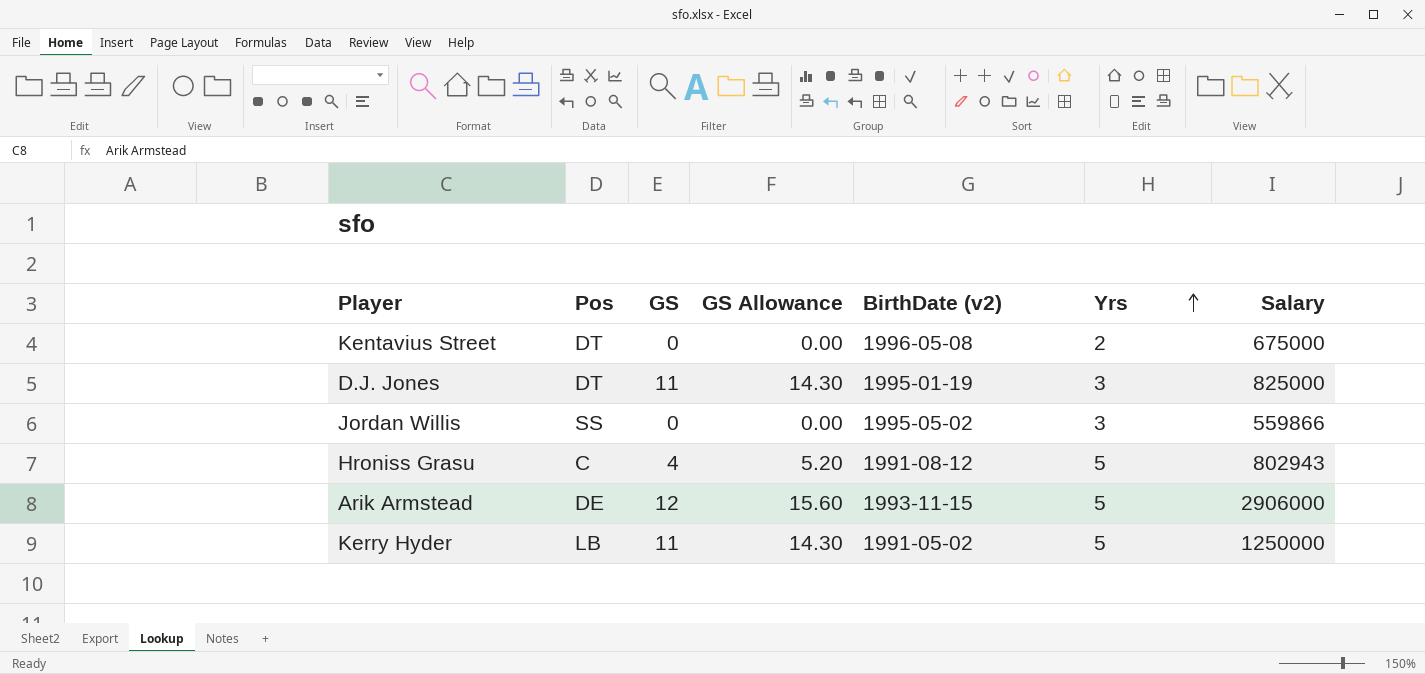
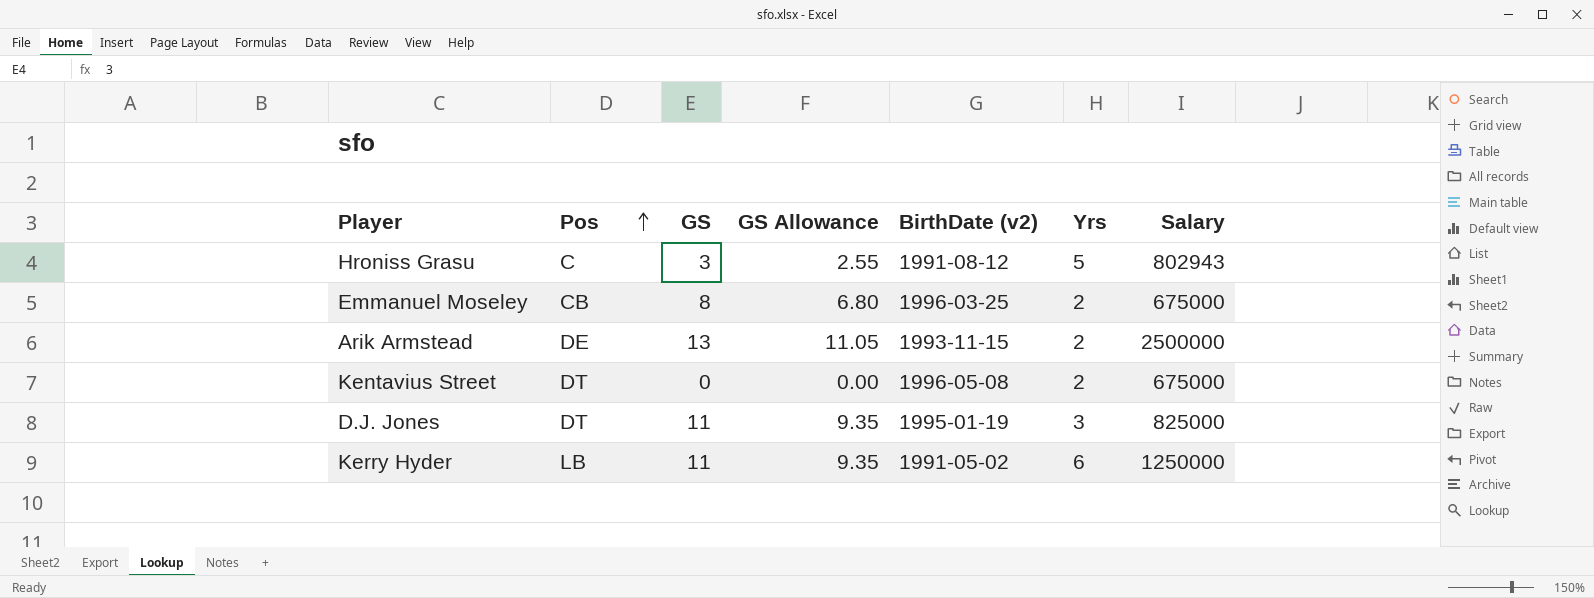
row order: Yrs ascending -> Pos ascending
column GS Allowance | formula: [GS] * 1.3 -> [GS] * 0.85
row Jordan Willis: SS | 0 | 0.00 | 1995-05-02 | 3 | 559866 -> none
Hroniss Grasu | GS: 4 -> 3
row Emmanuel Moseley: none -> CB | 8 | 6.80 | 1996-03-25 | 2 | 675000
Arik Armstead | GS: 12 -> 13
Arik Armstead | Yrs: 5 -> 2
Arik Armstead | Salary: 2906000 -> 2500000
Kerry Hyder | Yrs: 5 -> 6

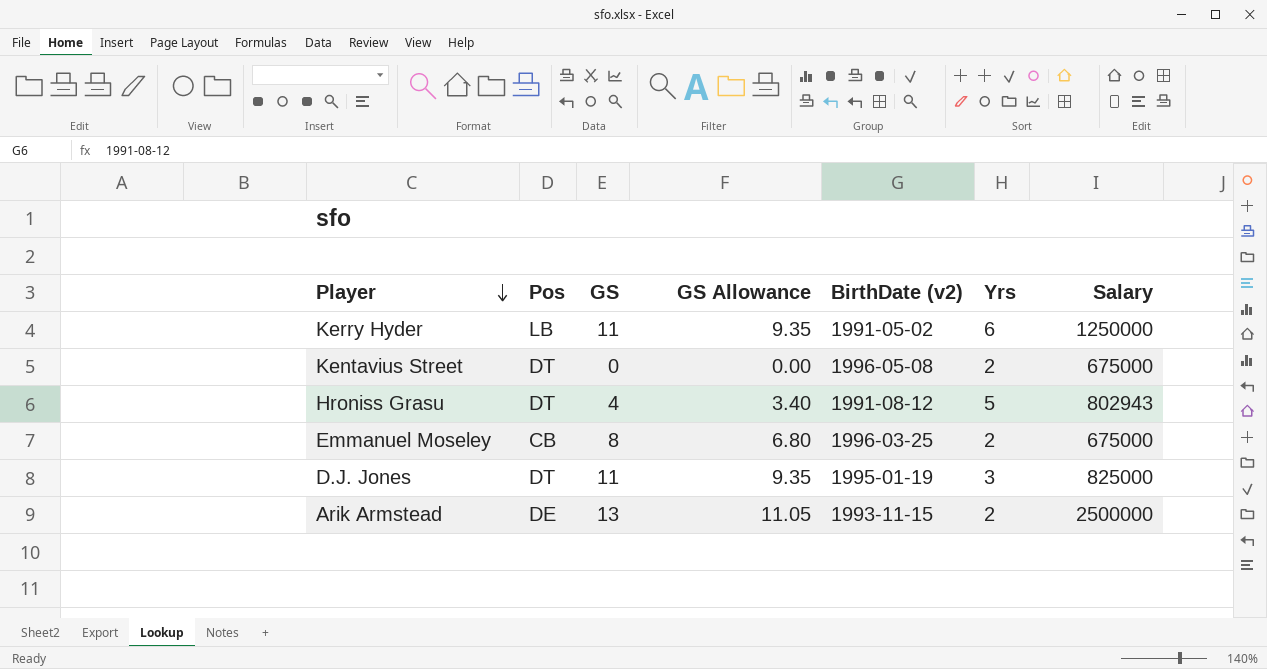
row order: Pos ascending -> Player descending
Hroniss Grasu | Pos: C -> DT
Hroniss Grasu | GS: 3 -> 4
Hroniss Grasu | GS Allowance: 2.55 -> 3.40

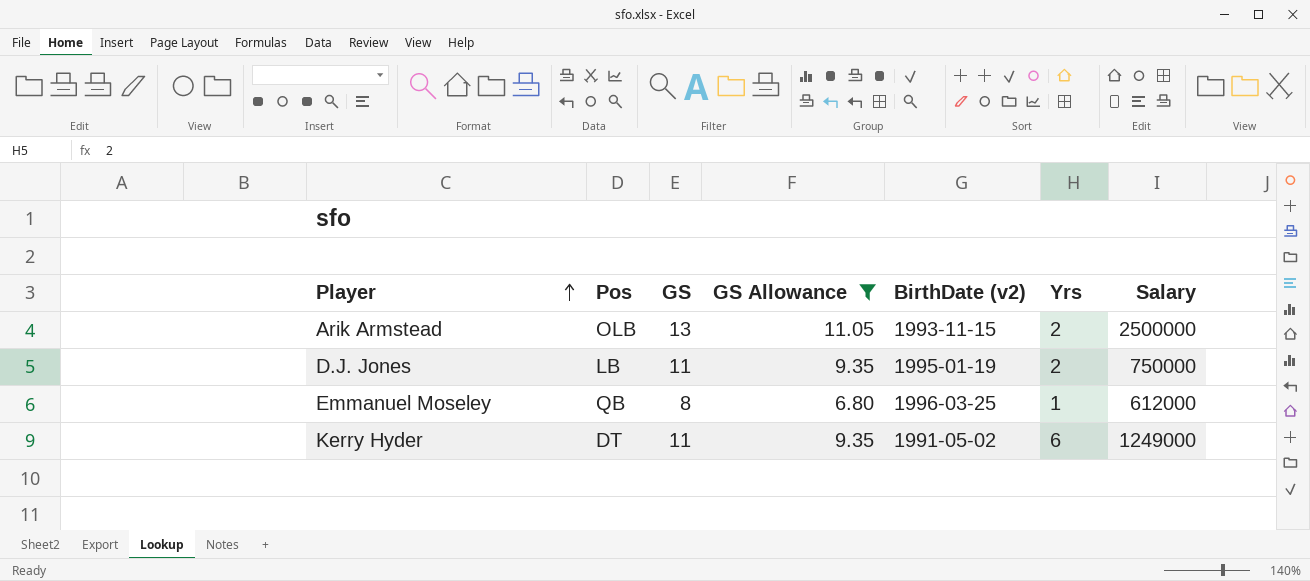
filter: none -> GS Allowance >= 6.80
row order: Player descending -> Player ascending
Arik Armstead | Pos: DE -> OLB
D.J. Jones | Pos: DT -> LB
D.J. Jones | Yrs: 3 -> 2
D.J. Jones | Salary: 825000 -> 750000
Emmanuel Moseley | Pos: CB -> QB
Emmanuel Moseley | Yrs: 2 -> 1
Emmanuel Moseley | Salary: 675000 -> 612000
Kerry Hyder | Pos: LB -> DT
Kerry Hyder | Salary: 1250000 -> 1249000

